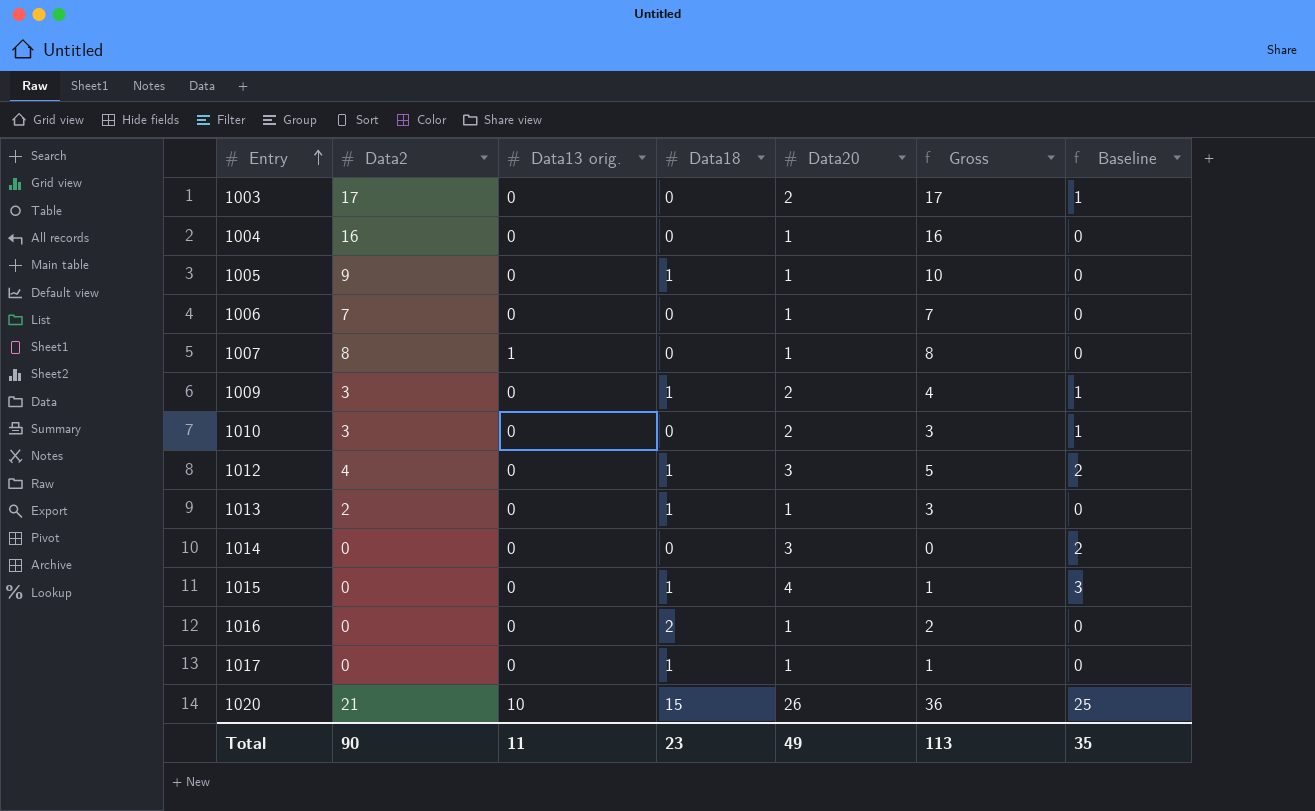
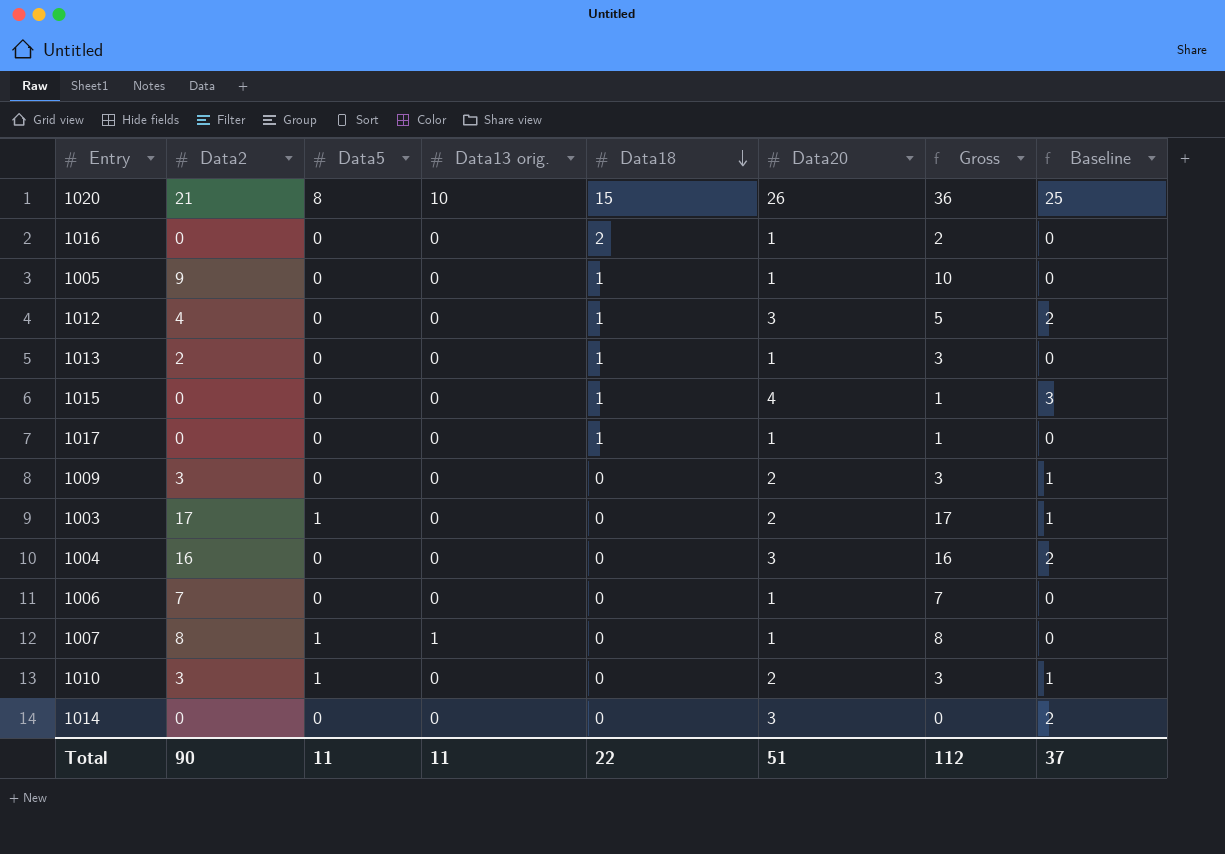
row order: Entry ascending -> Data18 descending
column Data5 | position: none -> 3
1009 | Data18: 1 -> 0
1009 | Gross: 4 -> 3
1004 | Data20: 1 -> 3
1004 | Baseline: 0 -> 2
Total | Data18: 23 -> 22
Total | Data20: 49 -> 51
Total | Gross: 113 -> 112
Total | Baseline: 35 -> 37

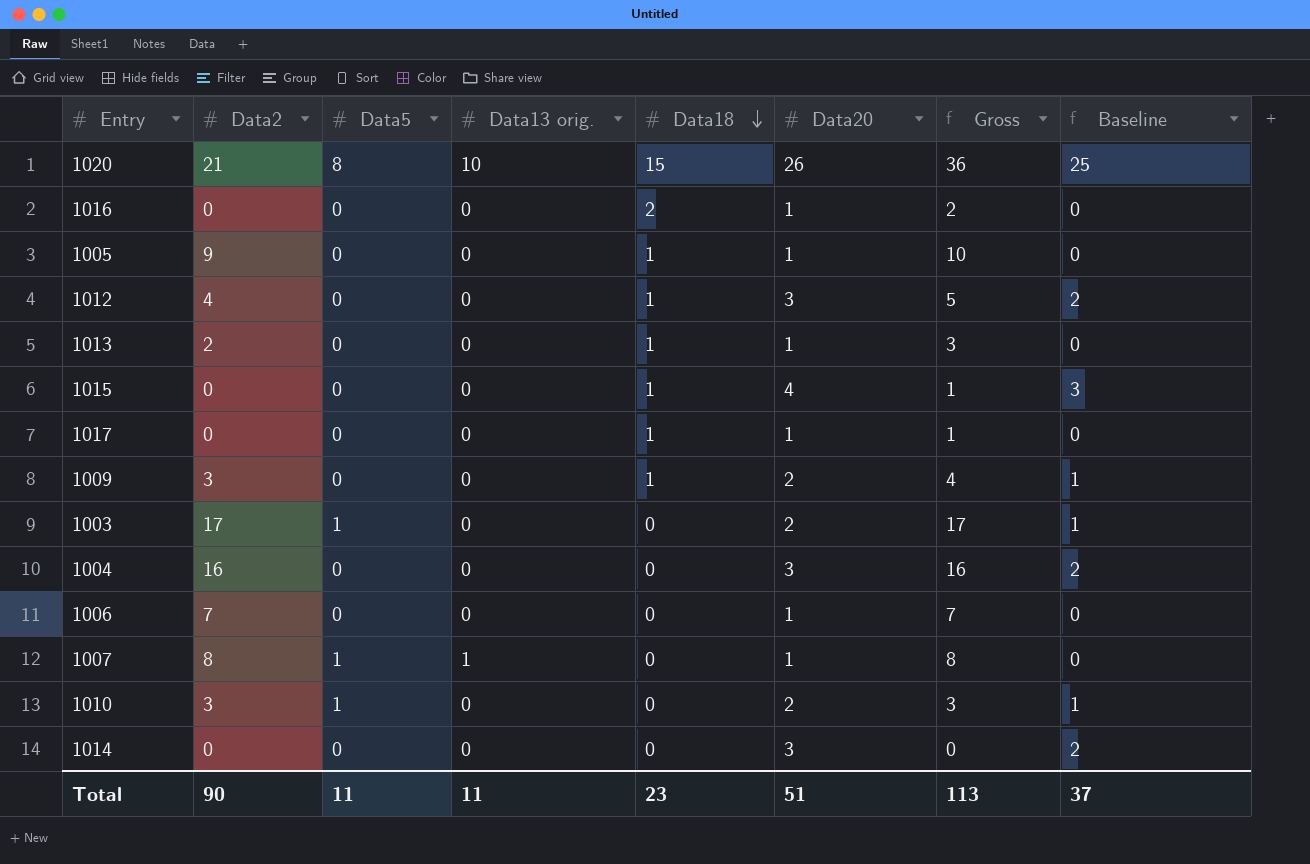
1009 | Data18: 0 -> 1
1009 | Gross: 3 -> 4
Total | Data18: 22 -> 23
Total | Gross: 112 -> 113

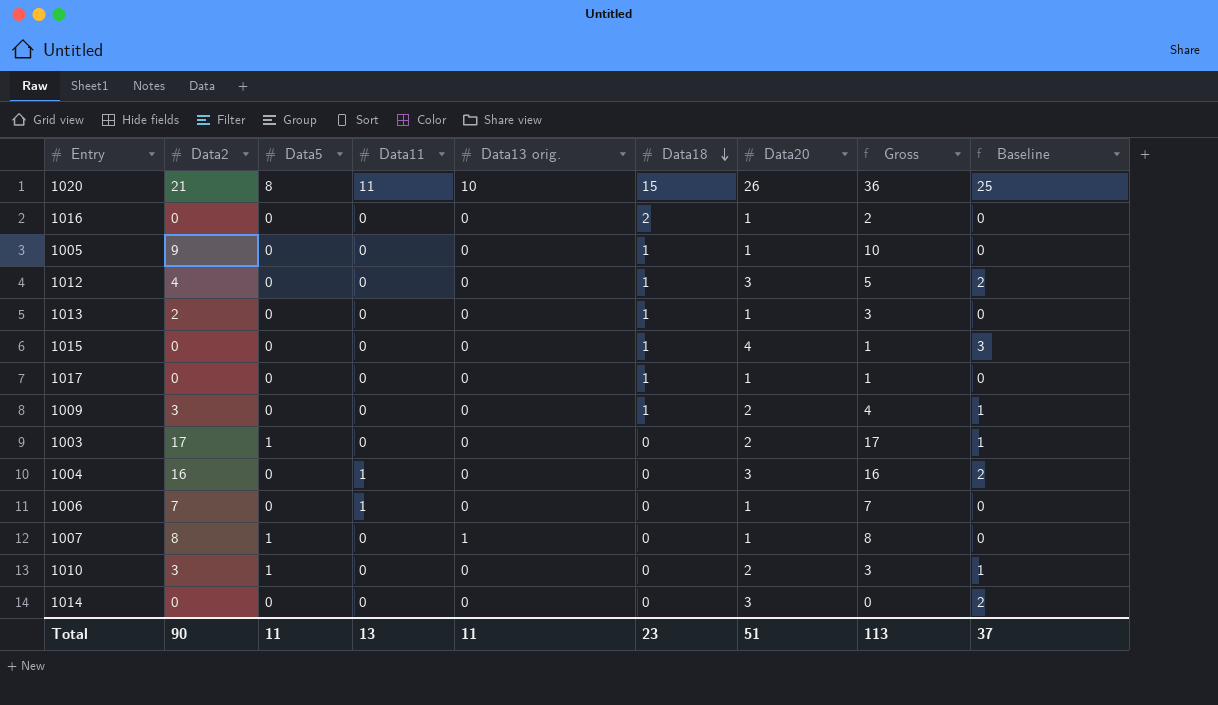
column Data11 | position: none -> 4

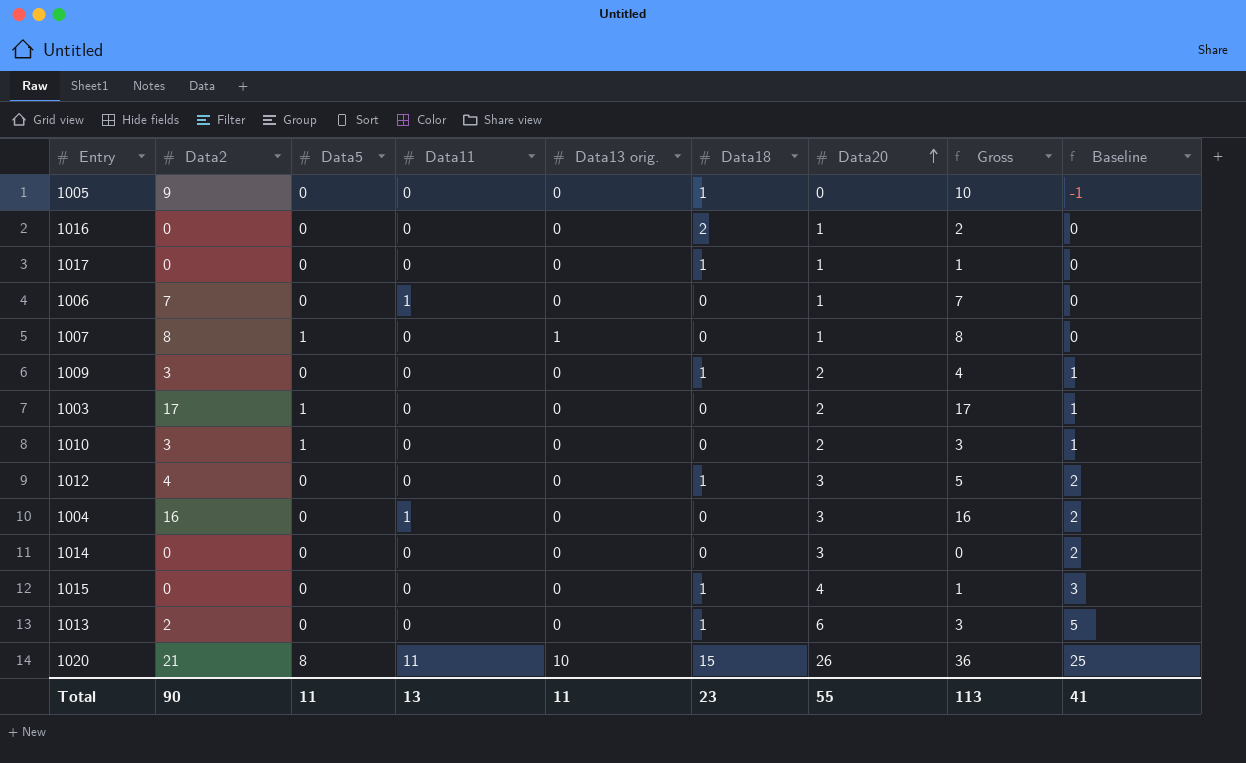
row order: Data18 descending -> Data20 ascending
1005 | Data20: 1 -> 0
1005 | Baseline: 0 -> -1
1013 | Data20: 1 -> 6
1013 | Baseline: 0 -> 5
Total | Data20: 51 -> 55
Total | Baseline: 37 -> 41

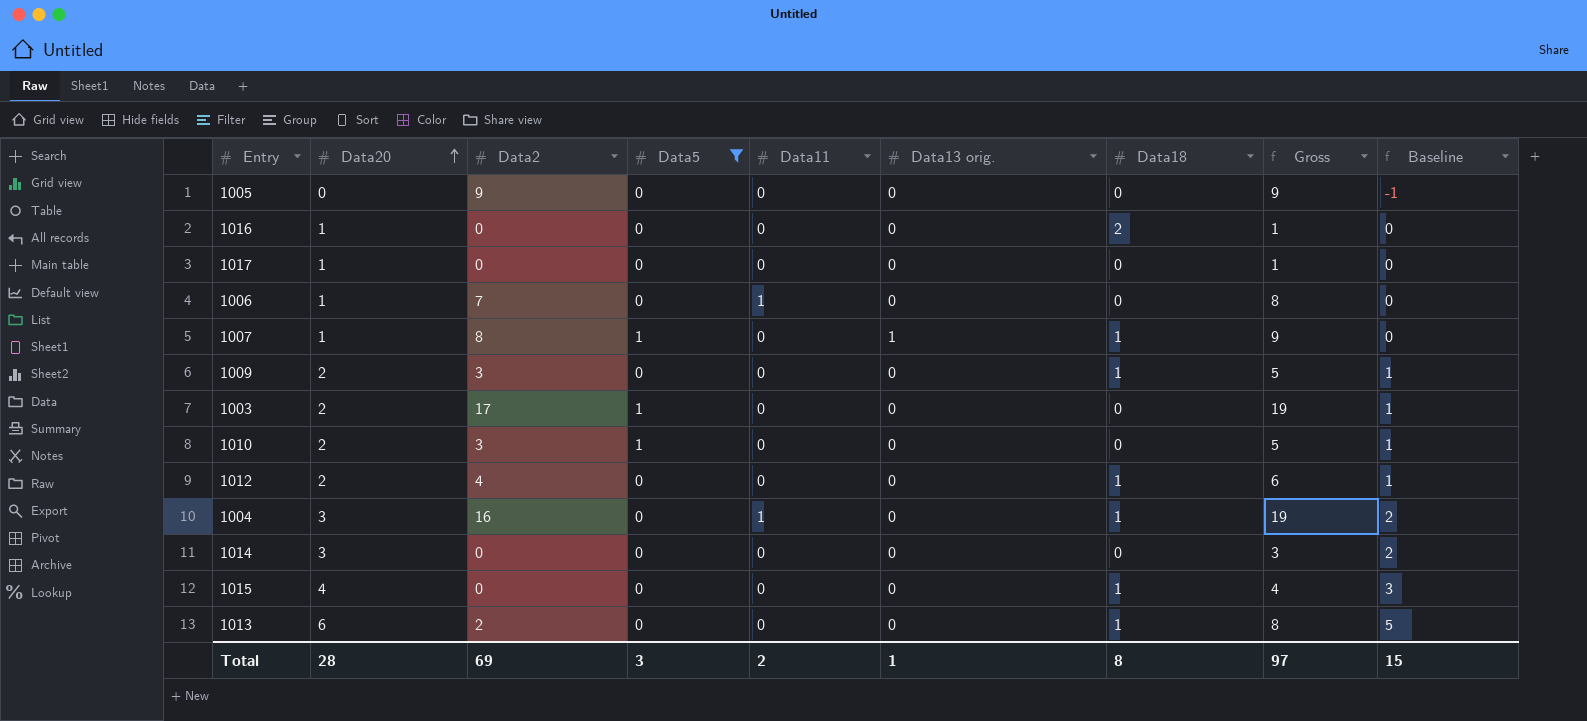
filter: none -> Data5 != 8
column Data20 | position: 7 -> 2
column Gross | formula: [Data2] + [Data18] -> [Data20] + [Data2]
1005 | Data18: 1 -> 0
1017 | Data18: 1 -> 0
1007 | Data18: 0 -> 1
1012 | Data20: 3 -> 2
1012 | Baseline: 2 -> 1
1004 | Data18: 0 -> 1
Total | Data20: 55 -> 28
Total | Data2: 90 -> 69
Total | Data5: 11 -> 3
Total | Data11: 13 -> 2
Total | Data13 orig.: 11 -> 1
Total | Data18: 23 -> 8
Total | Gross: 113 -> 97
Total | Baseline: 41 -> 15

